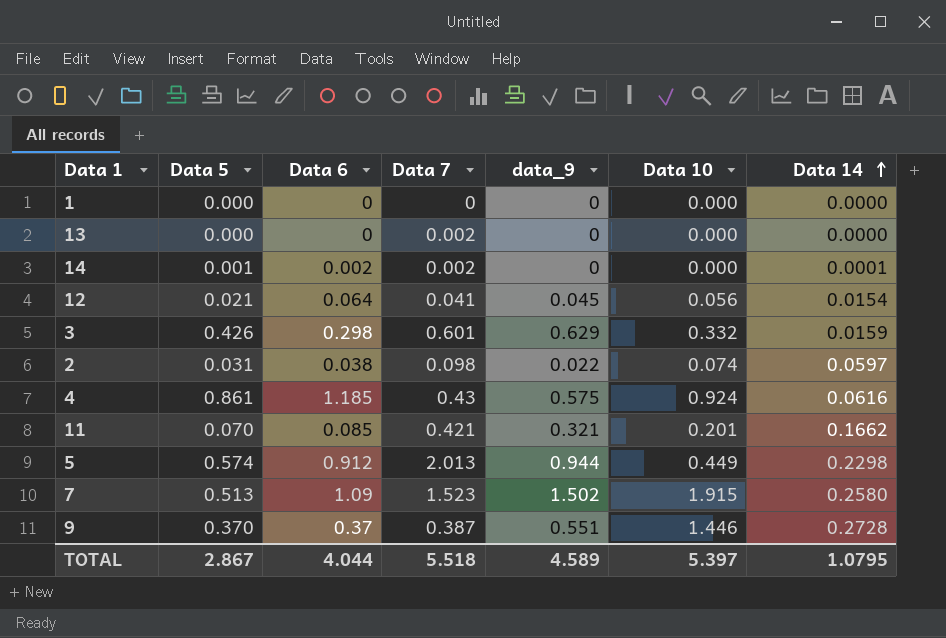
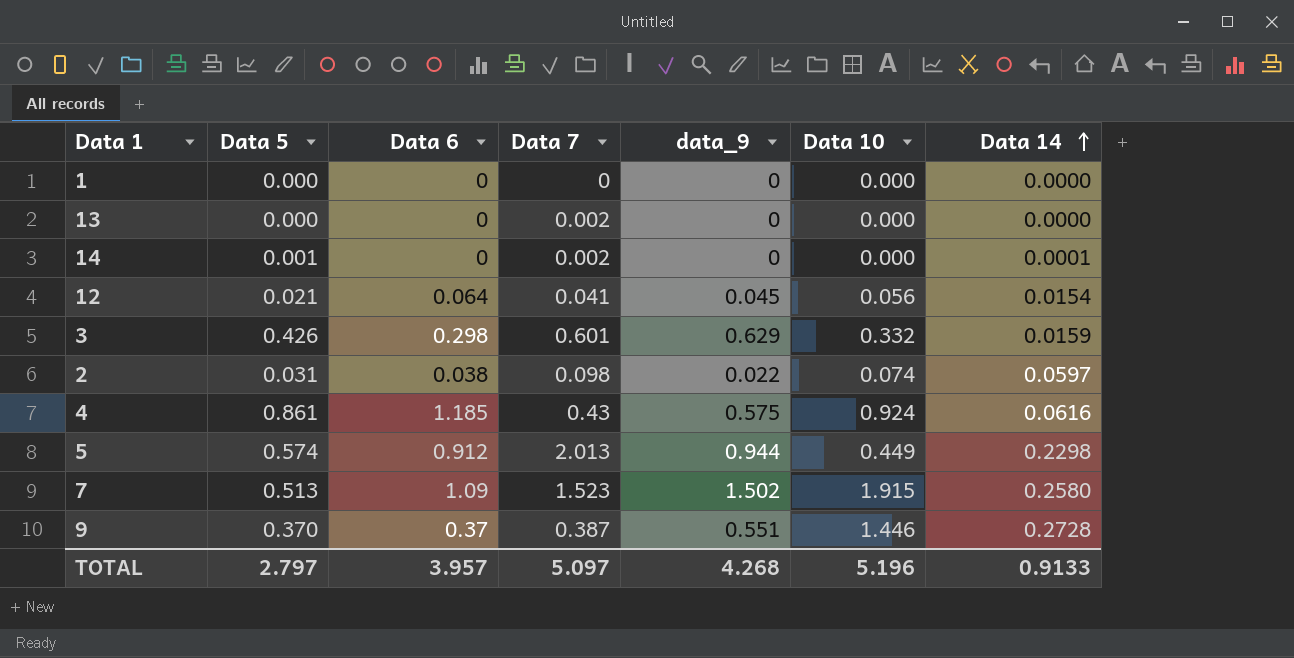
row 11: 0.070 | 0.085 | 0.421 | 0.321 | 0.201 | 0.1662 -> none
14 | Data 6: 0.002 -> 0
TOTAL | Data 5: 2.867 -> 2.797
TOTAL | Data 6: 4.044 -> 3.957
TOTAL | Data 7: 5.518 -> 5.097
TOTAL | data_9: 4.589 -> 4.268
TOTAL | Data 10: 5.397 -> 5.196
TOTAL | Data 14: 1.0795 -> 0.9133

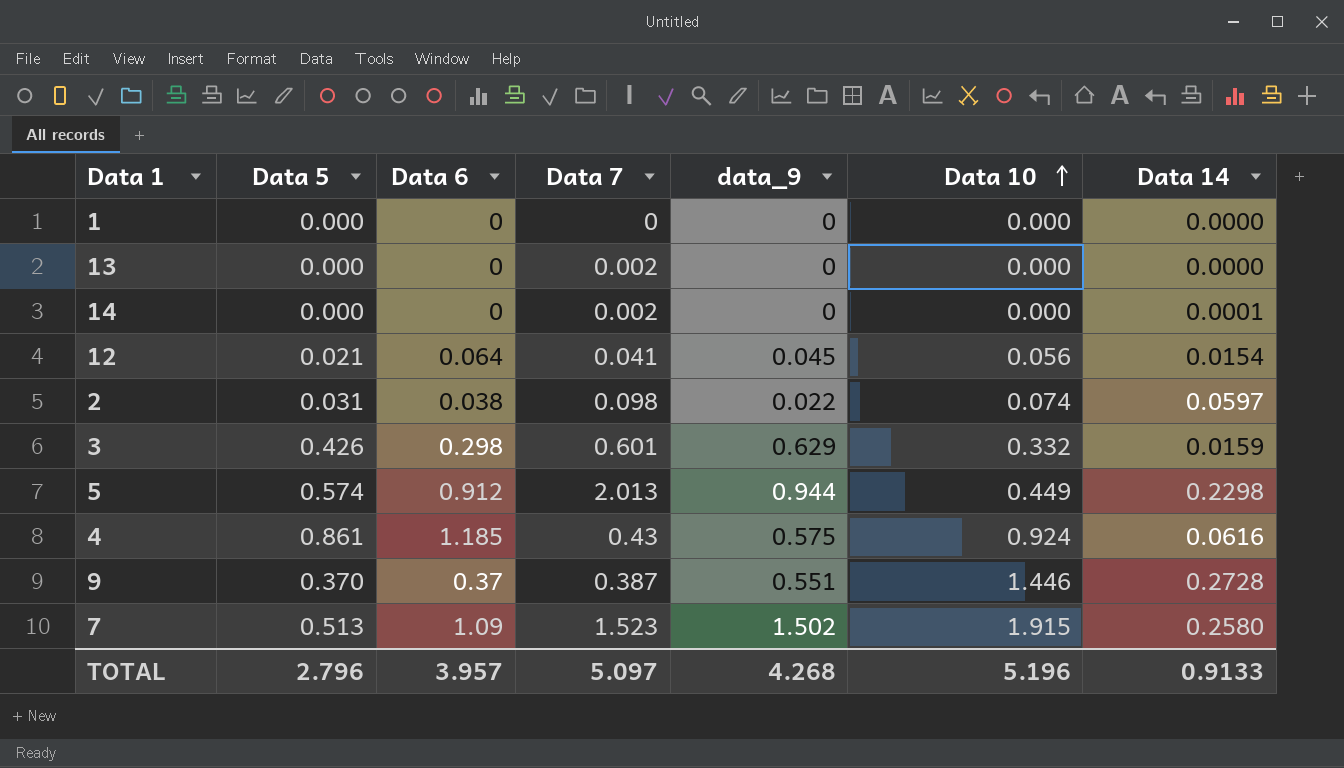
row order: Data 14 ascending -> Data 10 ascending
14 | Data 5: 0.001 -> 0.000
TOTAL | Data 5: 2.797 -> 2.796

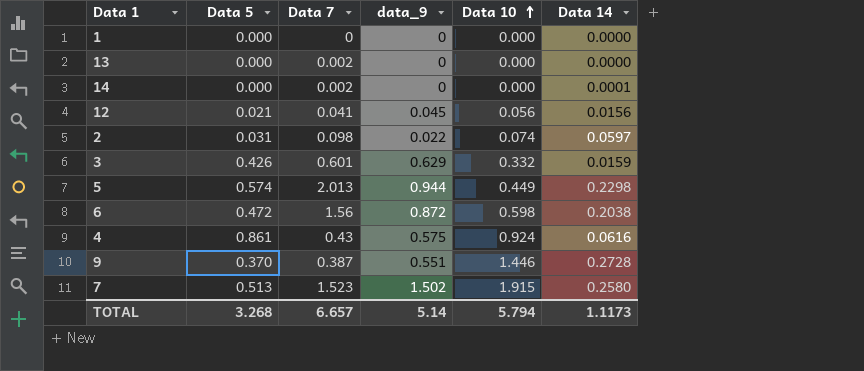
column Data 6 | position: 3 -> none
12 | Data 14: 0.0154 -> 0.0156
row 6: none -> 0.472 | 1.56 | 0.872 | 0.598 | 0.2038
TOTAL | Data 5: 2.796 -> 3.268
TOTAL | Data 7: 5.097 -> 6.657
TOTAL | data_9: 4.268 -> 5.14
TOTAL | Data 10: 5.196 -> 5.794
TOTAL | Data 14: 0.9133 -> 1.1173

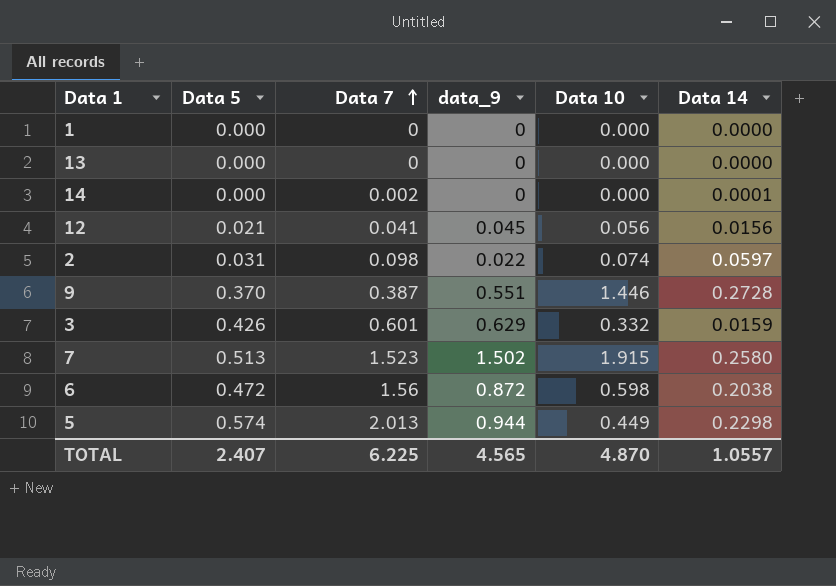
row order: Data 10 ascending -> Data 7 ascending
row 4: 0.861 | 0.43 | 0.575 | 0.924 | 0.0616 -> none
13 | Data 7: 0.002 -> 0
TOTAL | Data 5: 3.268 -> 2.407
TOTAL | Data 7: 6.657 -> 6.225
TOTAL | data_9: 5.14 -> 4.565
TOTAL | Data 10: 5.794 -> 4.870
TOTAL | Data 14: 1.1173 -> 1.0557

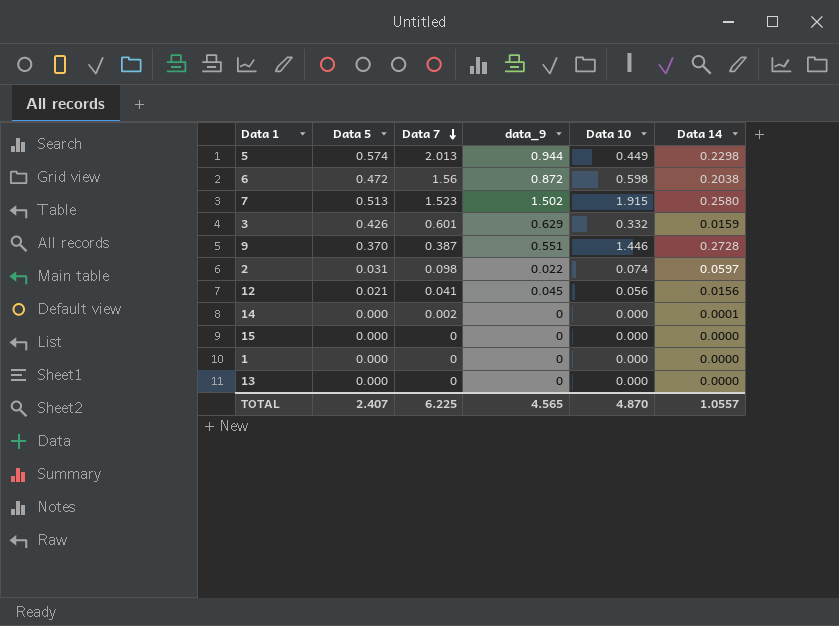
row order: Data 7 ascending -> Data 7 descending
row 15: none -> 0.000 | 0 | 0 | 0.000 | 0.0000

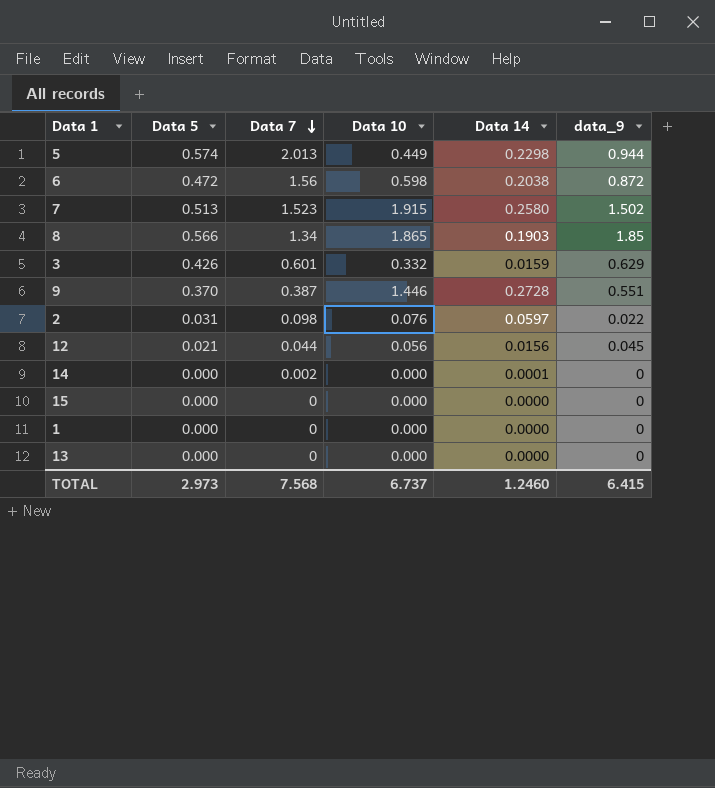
column data_9 | position: 4 -> 6
row 8: none -> 0.566 | 1.34 | 1.865 | 0.1903 | 1.85
2 | Data 10: 0.074 -> 0.076
12 | Data 7: 0.041 -> 0.044
TOTAL | Data 5: 2.407 -> 2.973
TOTAL | Data 7: 6.225 -> 7.568
TOTAL | Data 10: 4.870 -> 6.737
TOTAL | Data 14: 1.0557 -> 1.2460
TOTAL | data_9: 4.565 -> 6.415

